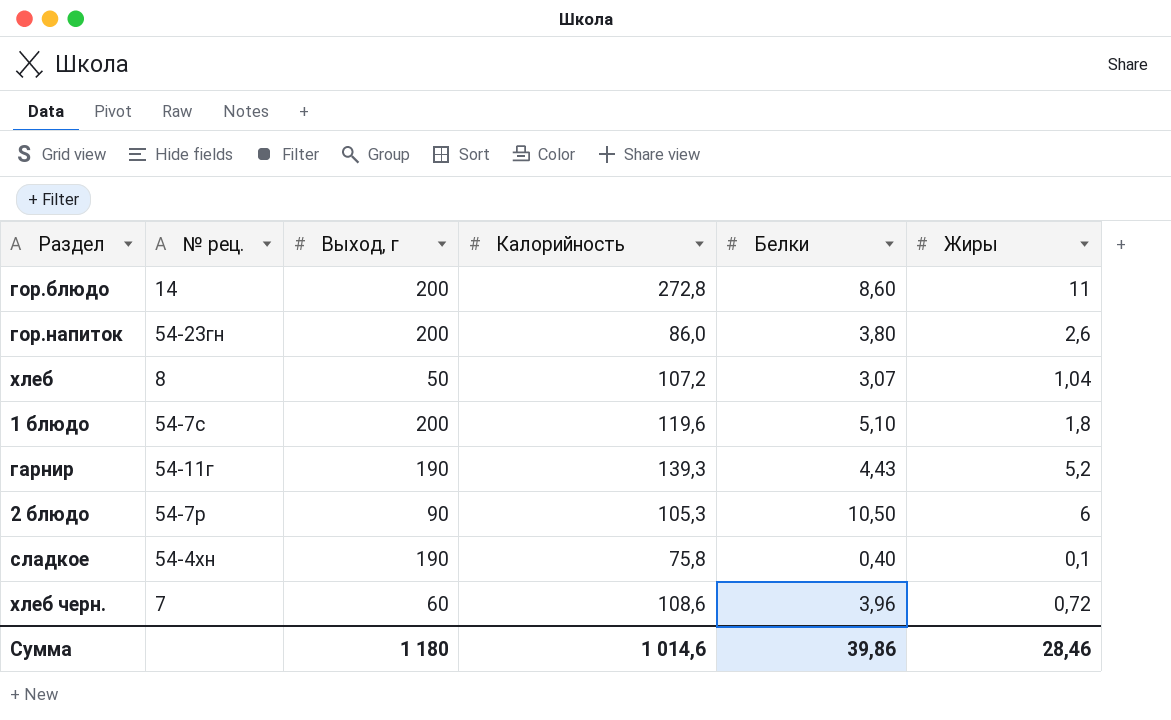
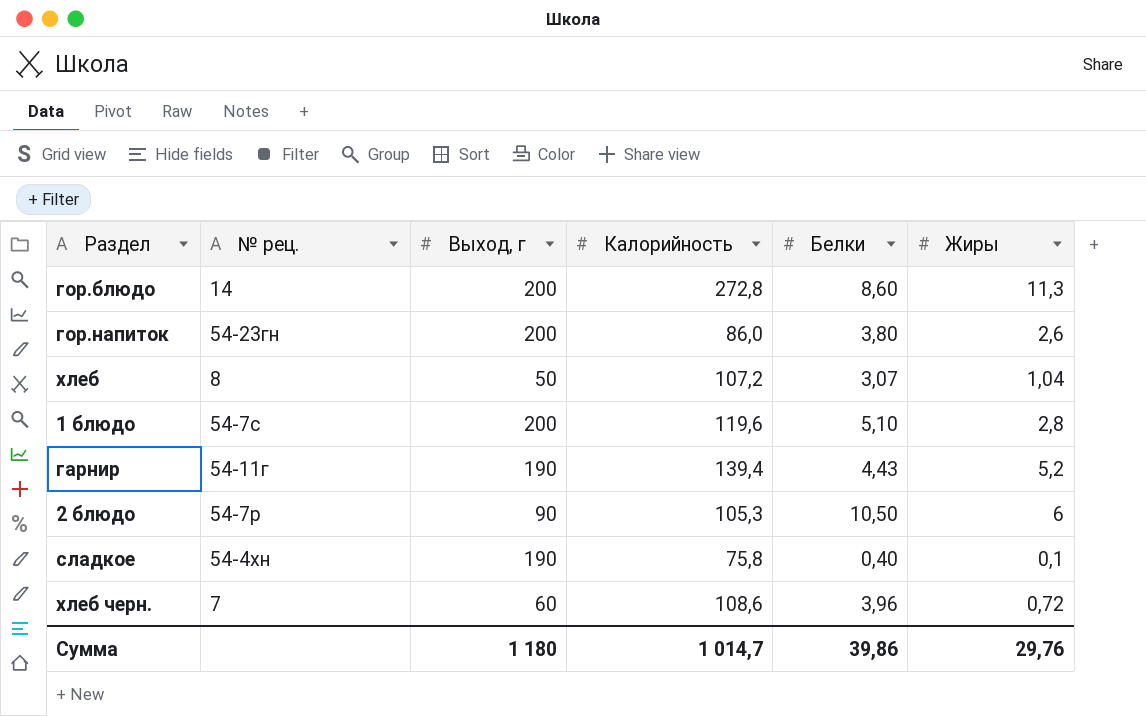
гор.блюдо | Жиры: 11 -> 11,3
1 блюдо | Жиры: 1,8 -> 2,8
гарнир | Калорийность: 139,3 -> 139,4
Сумма | Калорийность: 1 014,6 -> 1 014,7
Сумма | Жиры: 28,46 -> 29,76

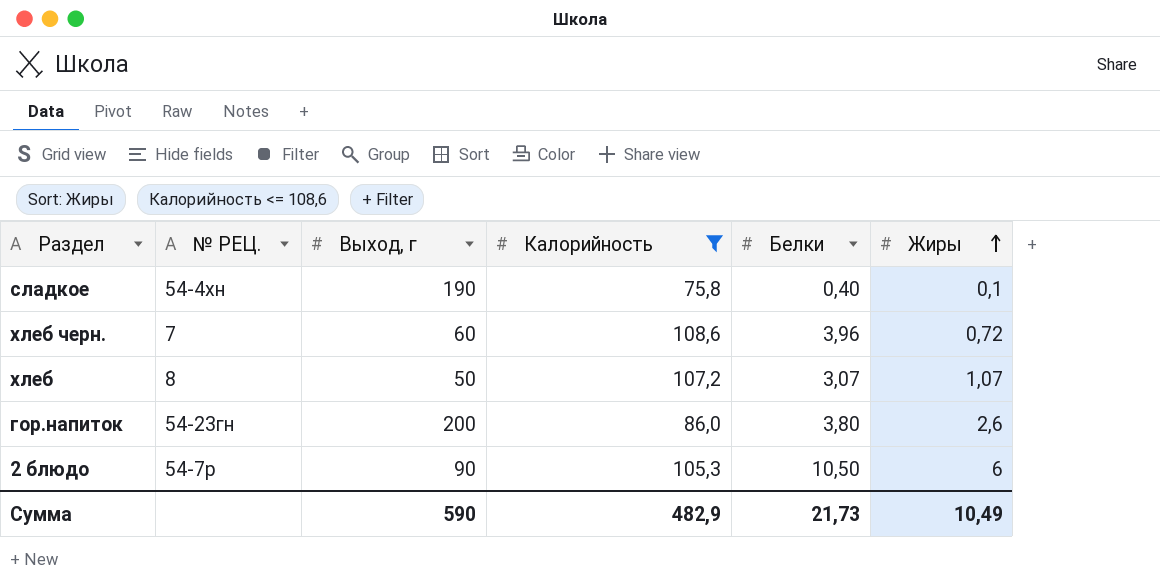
filter: none -> Калорийность <= 108,6
row order: none -> Жиры ascending
column name: № рец. -> № РЕЦ.
хлеб | Жиры: 1,04 -> 1,07
Сумма | Выход, г: 1 180 -> 590
Сумма | Калорийность: 1 014,7 -> 482,9
Сумма | Белки: 39,86 -> 21,73
Сумма | Жиры: 29,76 -> 10,49

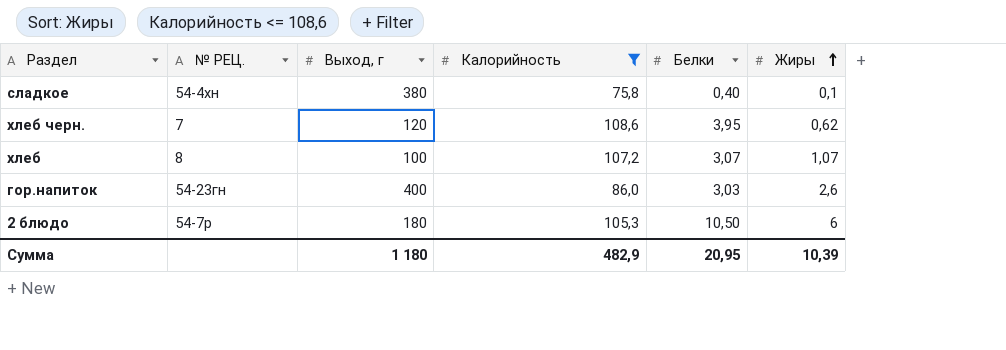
сладкое | Выход, г: 190 -> 380
хлеб черн. | Выход, г: 60 -> 120
хлеб черн. | Белки: 3,96 -> 3,95
хлеб черн. | Жиры: 0,72 -> 0,62
хлеб | Выход, г: 50 -> 100
гор.напиток | Выход, г: 200 -> 400
гор.напиток | Белки: 3,80 -> 3,03
2 блюдо | Выход, г: 90 -> 180
Сумма | Выход, г: 590 -> 1 180
Сумма | Белки: 21,73 -> 20,95
Сумма | Жиры: 10,49 -> 10,39

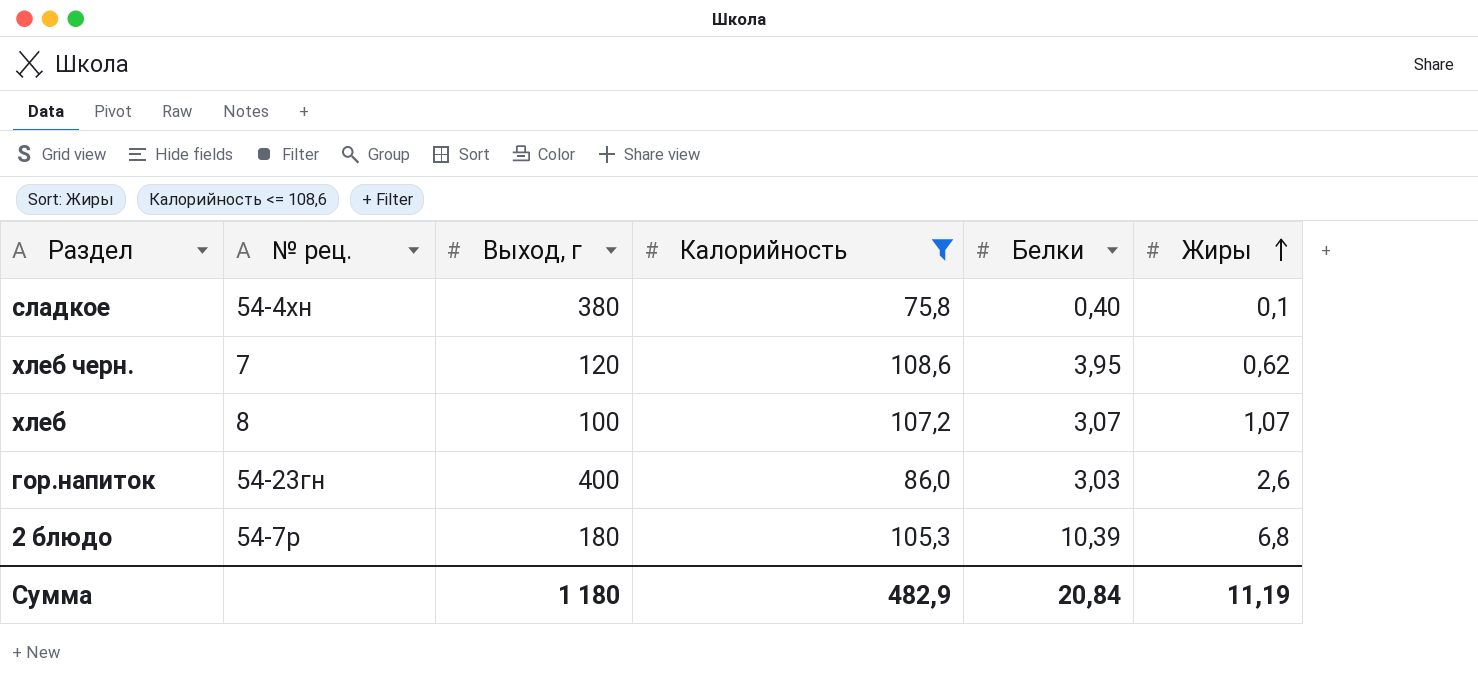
column name: № РЕЦ. -> № рец.
2 блюдо | Белки: 10,50 -> 10,39
2 блюдо | Жиры: 6 -> 6,8
Сумма | Белки: 20,95 -> 20,84
Сумма | Жиры: 10,39 -> 11,19

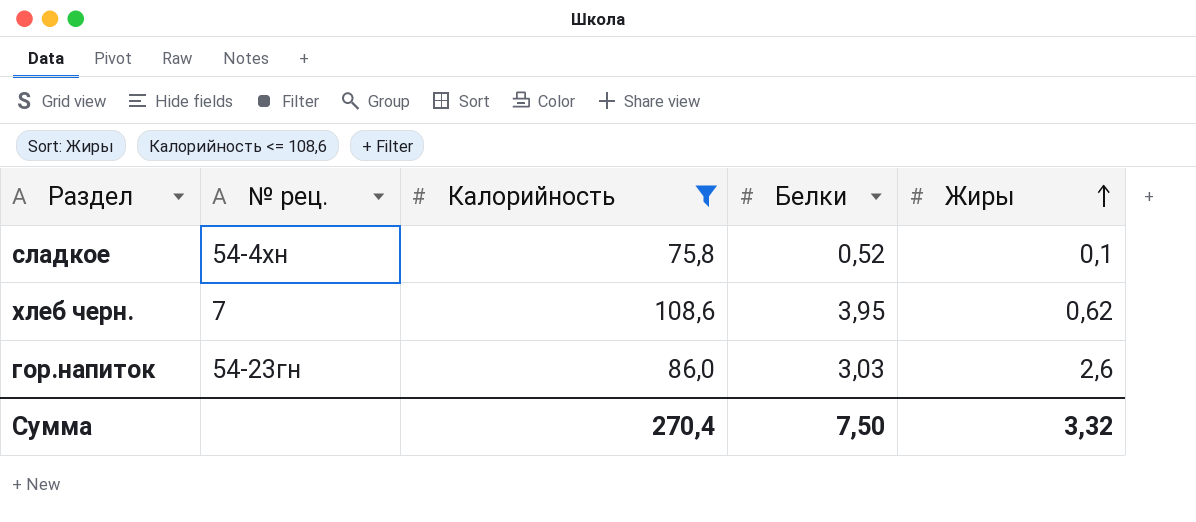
column Выход, г | position: 3 -> none
row хлеб: 8 | 100 | 107,2 | 3,07 | 1,07 -> none
row 2 блюдо: 54-7р | 180 | 105,3 | 10,39 | 6,8 -> none
сладкое | Белки: 0,40 -> 0,52
Сумма | Калорийность: 482,9 -> 270,4
Сумма | Белки: 20,84 -> 7,50
Сумма | Жиры: 11,19 -> 3,32

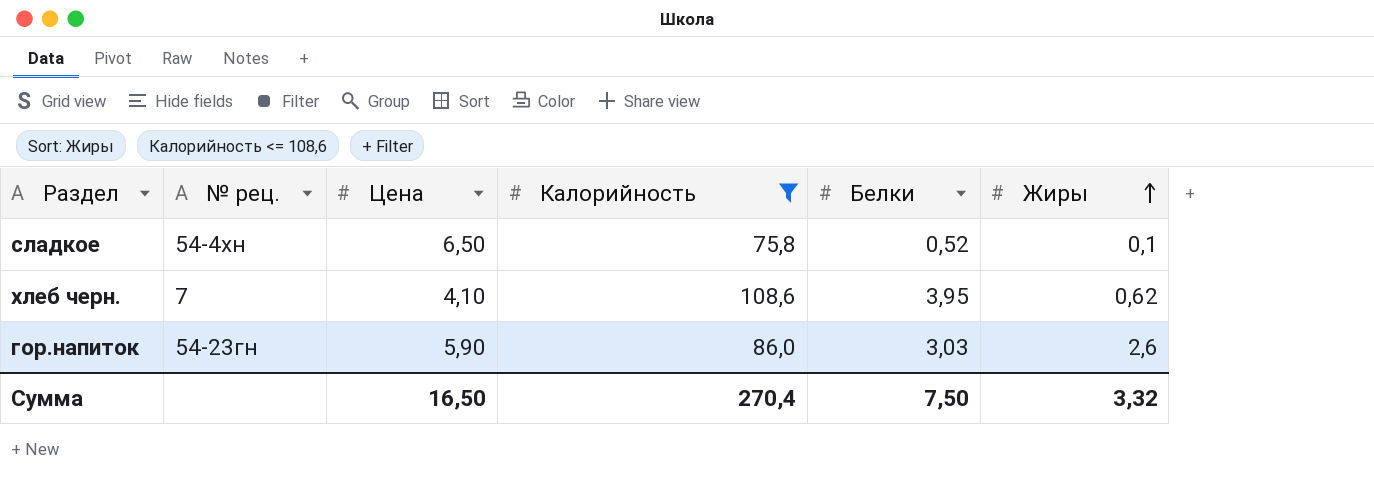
column Цена | position: none -> 3

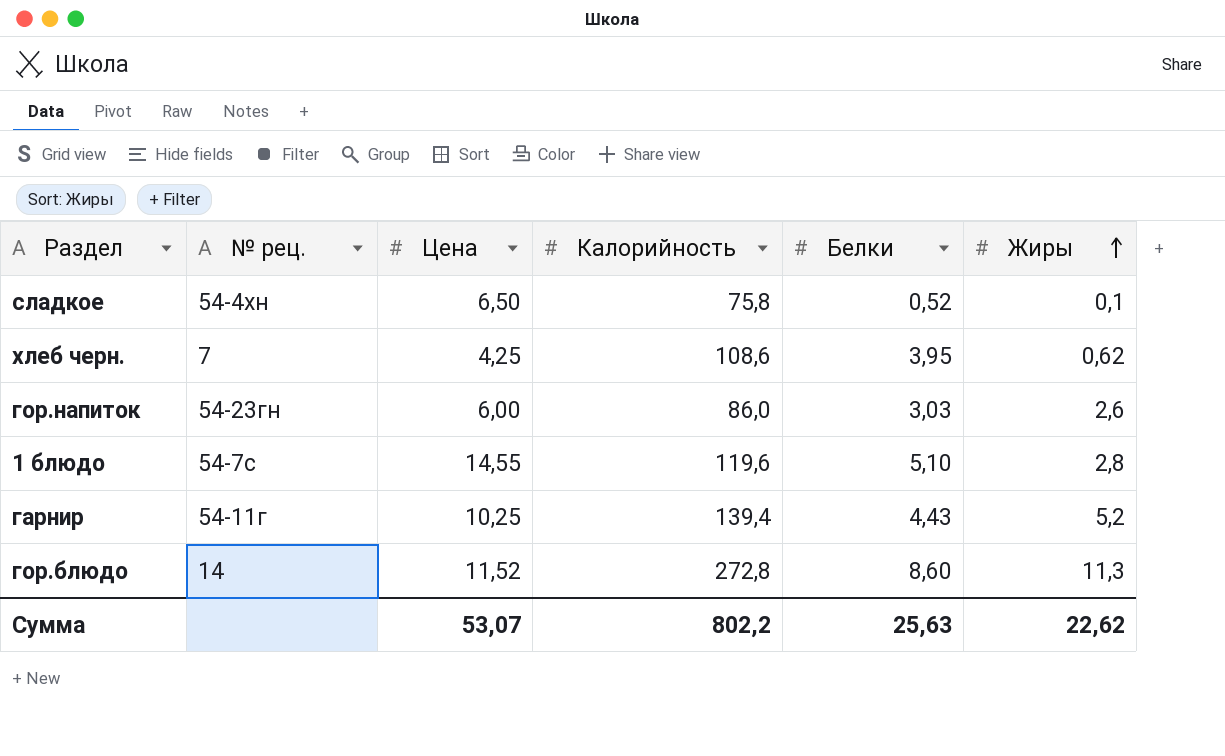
filter: Калорийность <= 108,6 -> none
хлеб черн. | Цена: 4,10 -> 4,25
гор.напиток | Цена: 5,90 -> 6,00
Сумма | Цена: 16,50 -> 53,07
Сумма | Калорийность: 270,4 -> 802,2
Сумма | Белки: 7,50 -> 25,63
Сумма | Жиры: 3,32 -> 22,62

